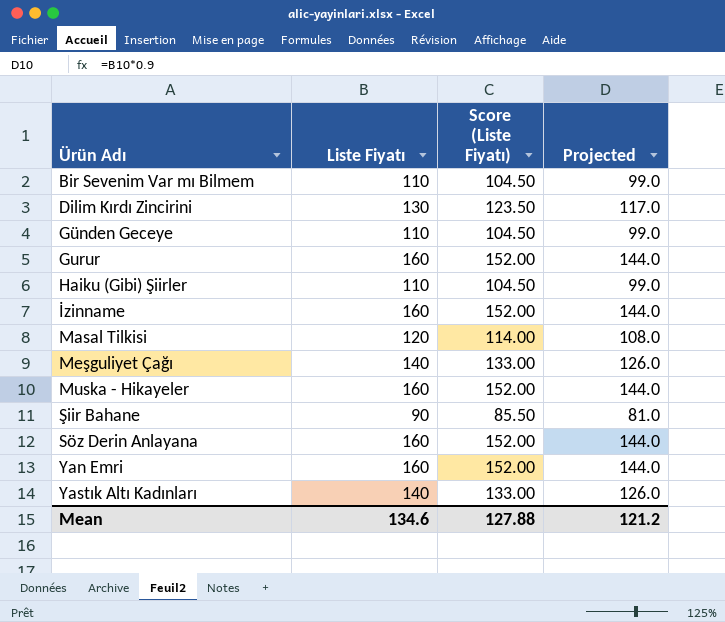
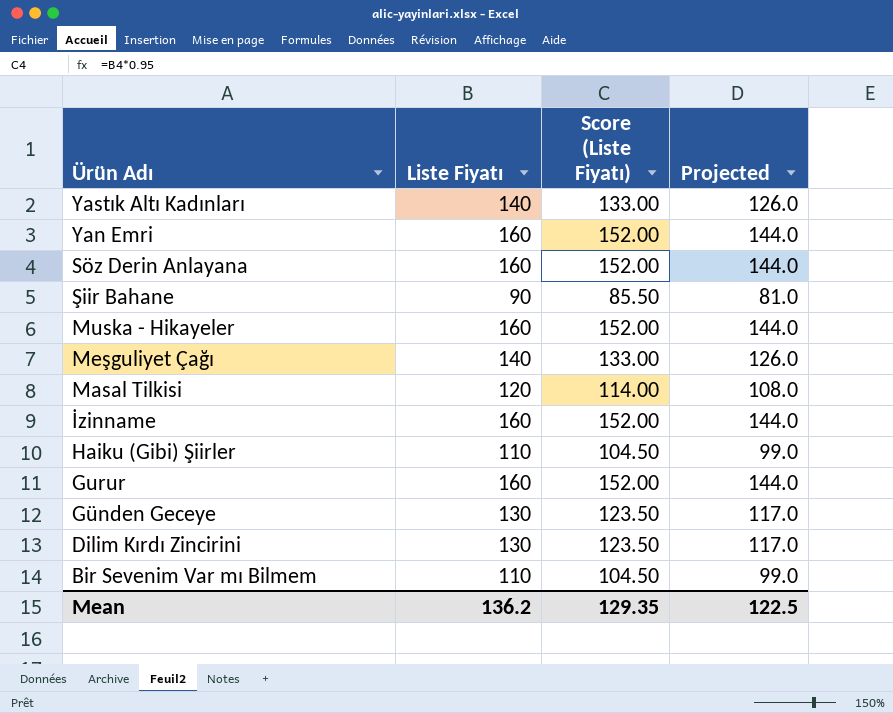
row order: Ürün Adı ascending -> Ürün Adı descending
Günden Geceye | Liste Fiyatı: 110 -> 130
Günden Geceye | Score (Liste Fiyatı): 104.50 -> 123.50
Günden Geceye | Projected: 99.0 -> 117.0
Mean | Liste Fiyatı: 134.6 -> 136.2
Mean | Score (Liste Fiyatı): 127.88 -> 129.35
Mean | Projected: 121.2 -> 122.5

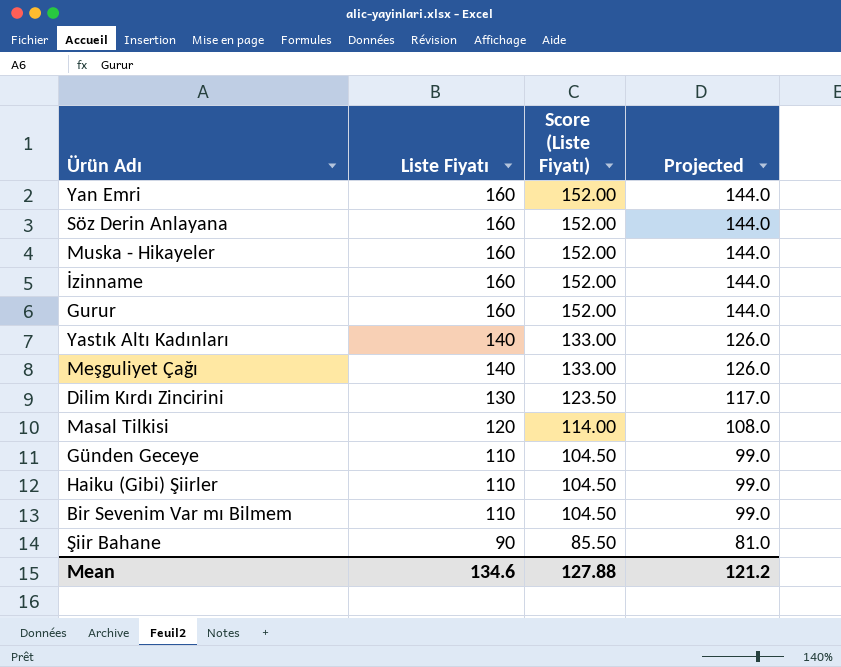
row order: Ürün Adı descending -> Liste Fiyatı descending
Günden Geceye | Liste Fiyatı: 130 -> 110
Günden Geceye | Score (Liste Fiyatı): 123.50 -> 104.50
Günden Geceye | Projected: 117.0 -> 99.0
Mean | Liste Fiyatı: 136.2 -> 134.6
Mean | Score (Liste Fiyatı): 129.35 -> 127.88
Mean | Projected: 122.5 -> 121.2

